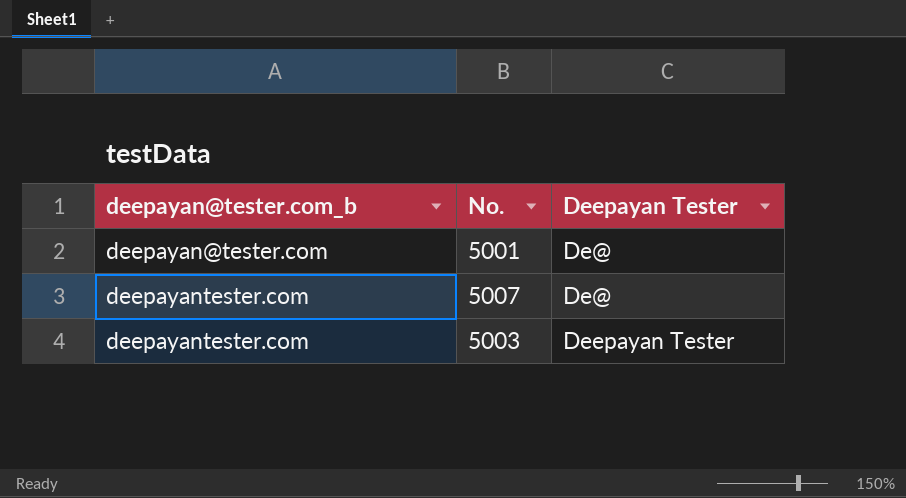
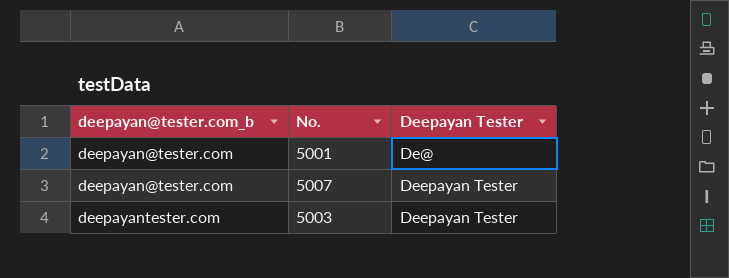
5007 | deepayan@tester.com_b: deepayantester.com -> deepayan@tester.com
5007 | Deepayan Tester: De@ -> Deepayan Tester

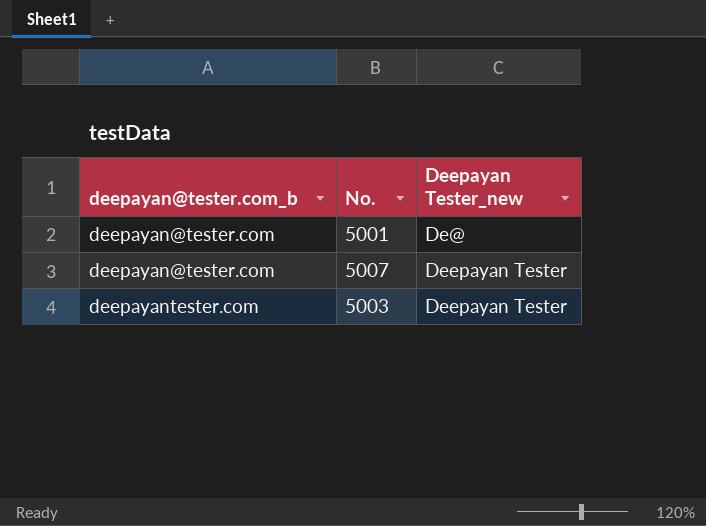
column name: Deepayan Tester -> Deepayan Tester_new

